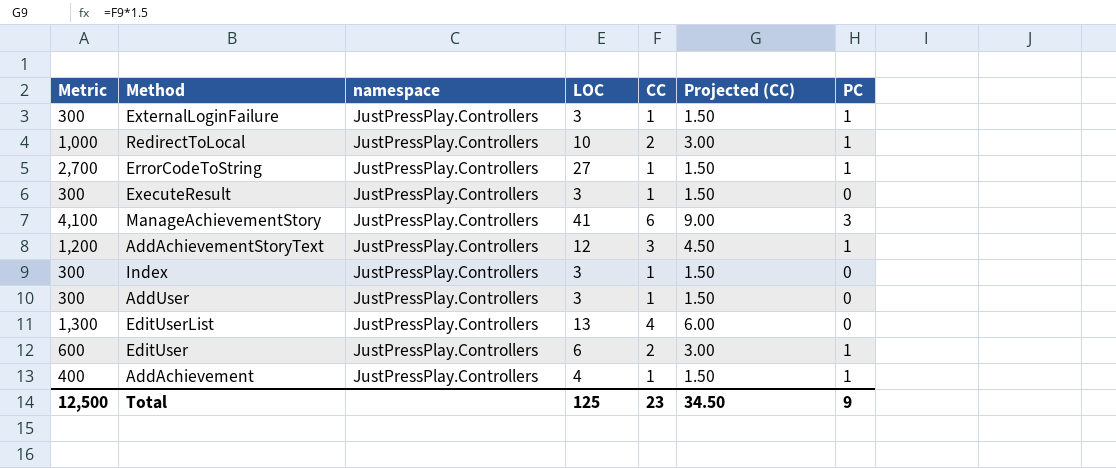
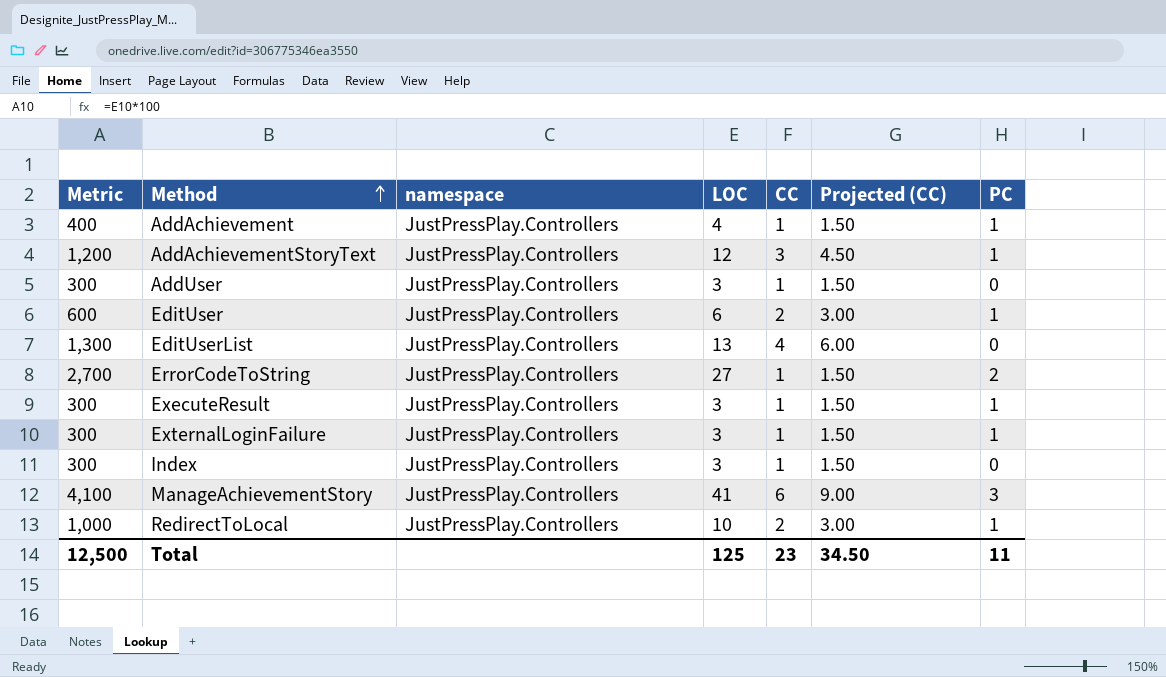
row order: none -> Method ascending
ErrorCodeToString | PC: 1 -> 2
ExecuteResult | PC: 0 -> 1
Total | PC: 9 -> 11

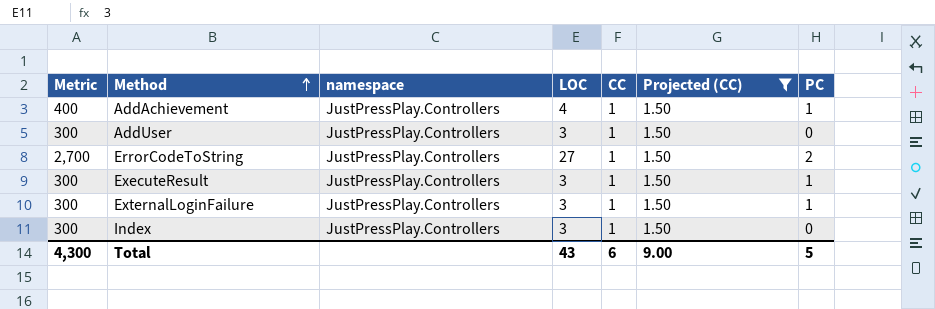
filter: none -> Projected (CC) = 1.50
Total | Metric: 12,500 -> 4,300
Total | LOC: 125 -> 43
Total | CC: 23 -> 6
Total | Projected (CC): 34.50 -> 9.00
Total | PC: 11 -> 5

